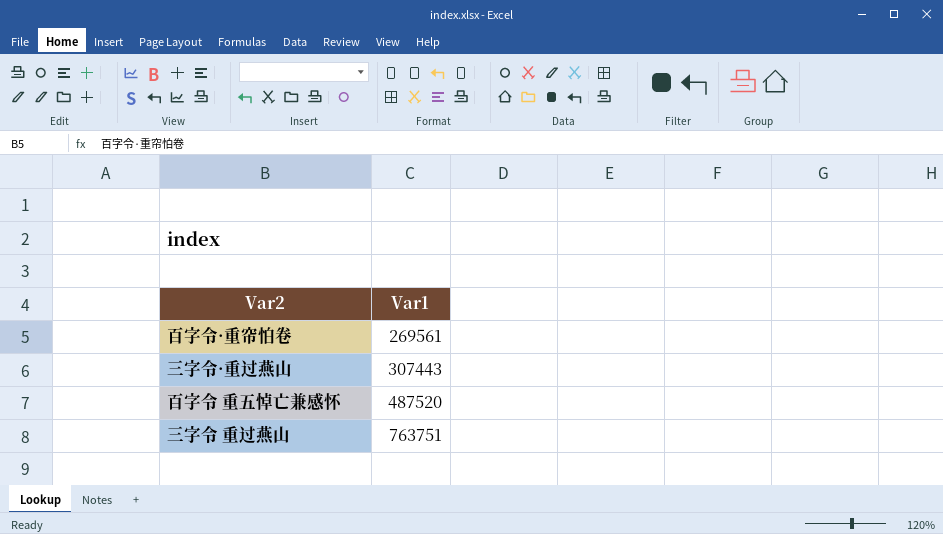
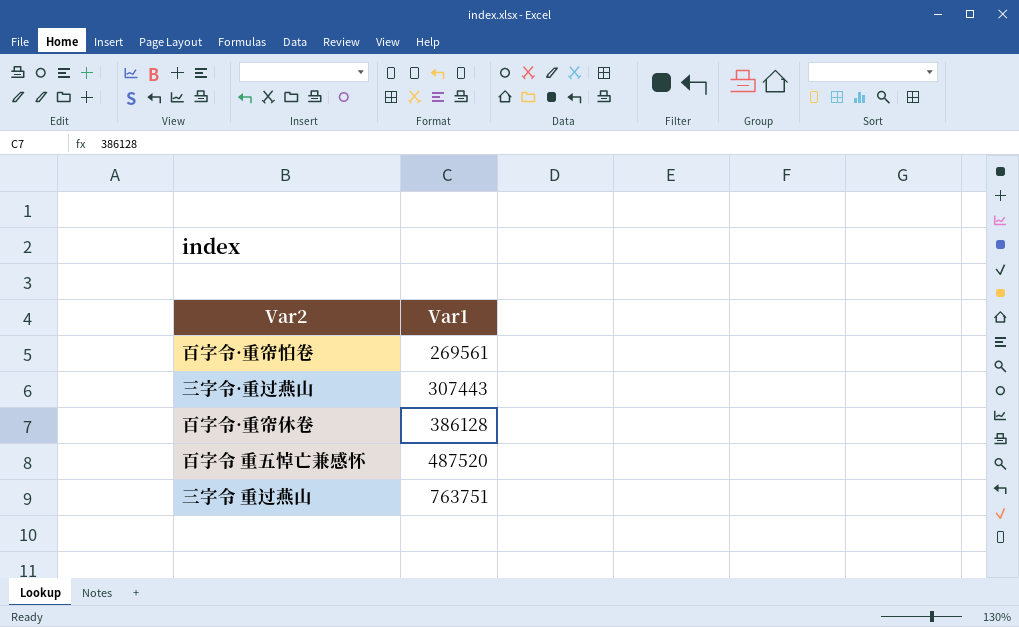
row 百字令·重帘休卷: none -> 386128

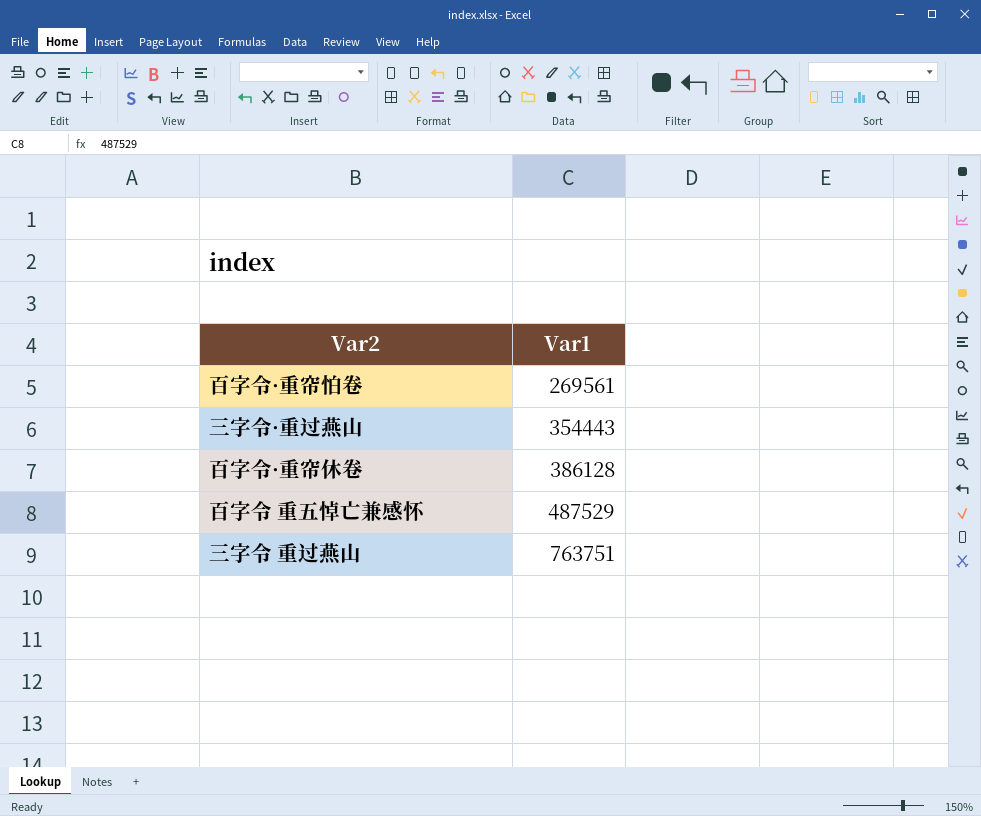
三字令·重过燕山 | Var1: 307443 -> 354443
百字令 重五悼亡兼感怀 | Var1: 487520 -> 487529

